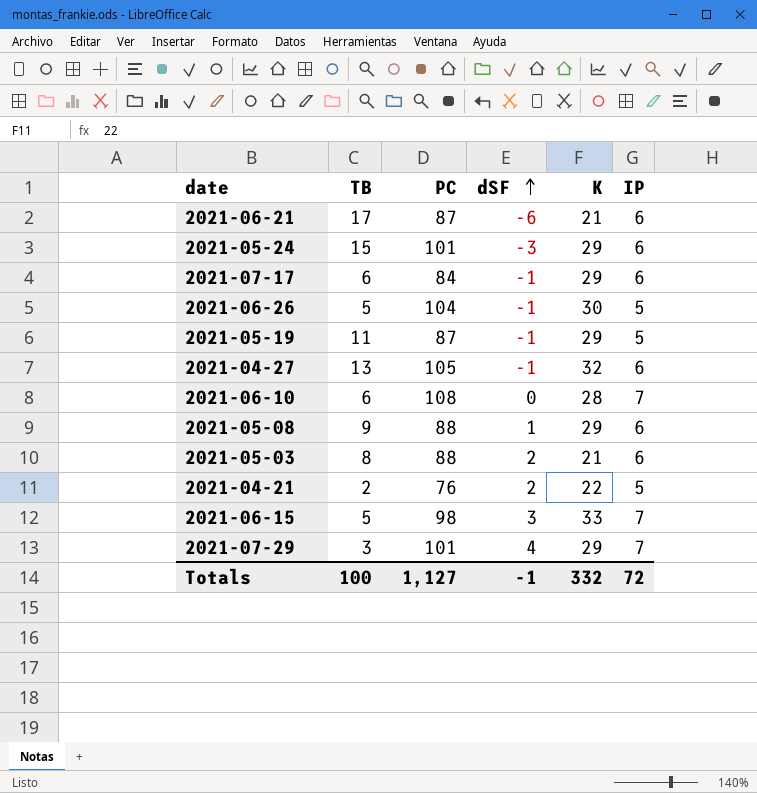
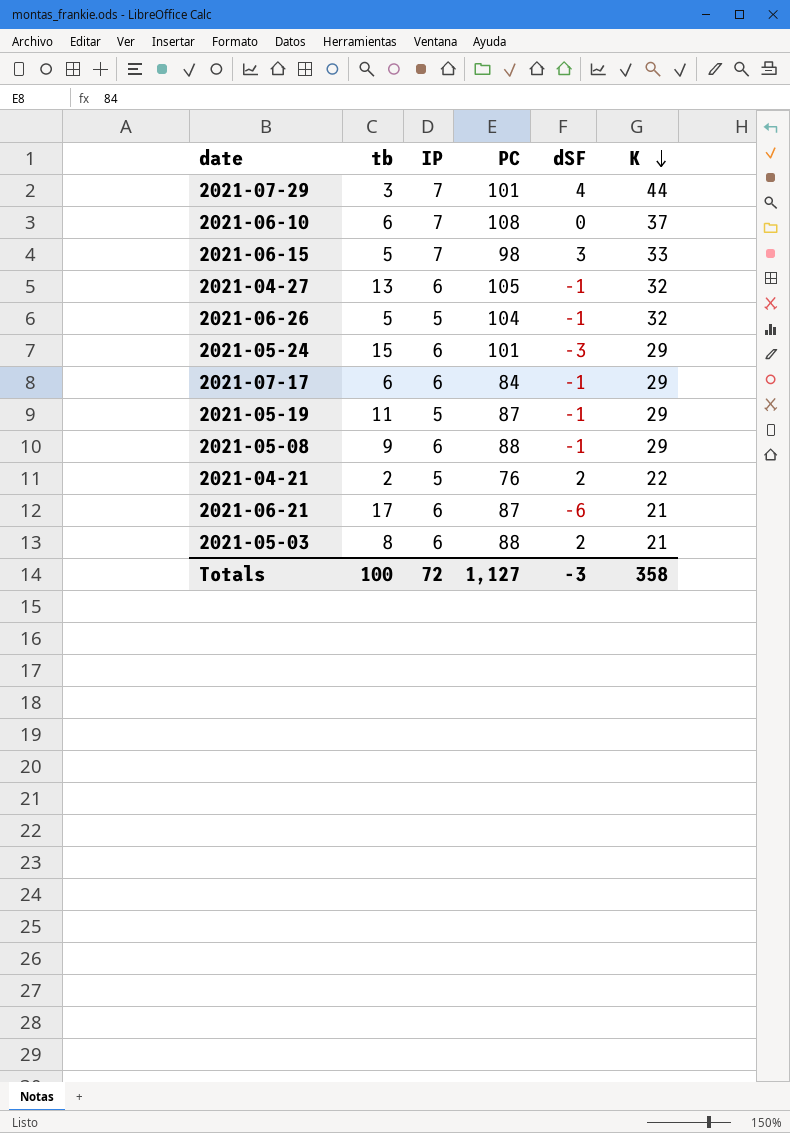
row order: dSF ascending -> K descending
column name: TB -> tb
column IP | position: 6 -> 3
2021-07-29 | K: 29 -> 44
2021-06-10 | K: 28 -> 37
2021-06-26 | K: 30 -> 32
2021-05-08 | dSF: 1 -> -1
Totals | dSF: -1 -> -3
Totals | K: 332 -> 358

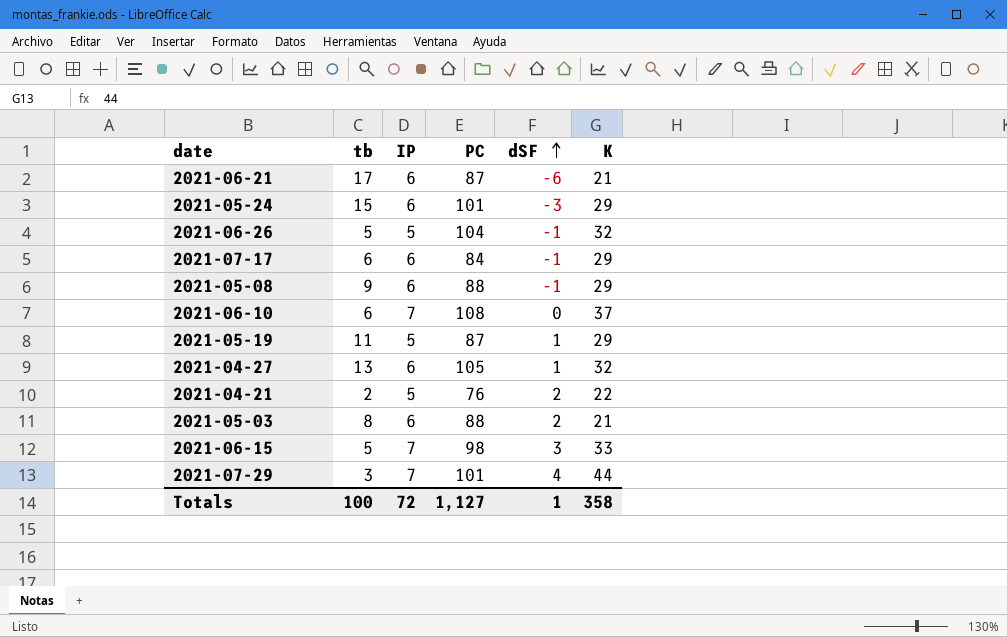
row order: K descending -> dSF ascending
2021-05-19 | dSF: -1 -> 1
2021-04-27 | dSF: -1 -> 1
Totals | dSF: -3 -> 1

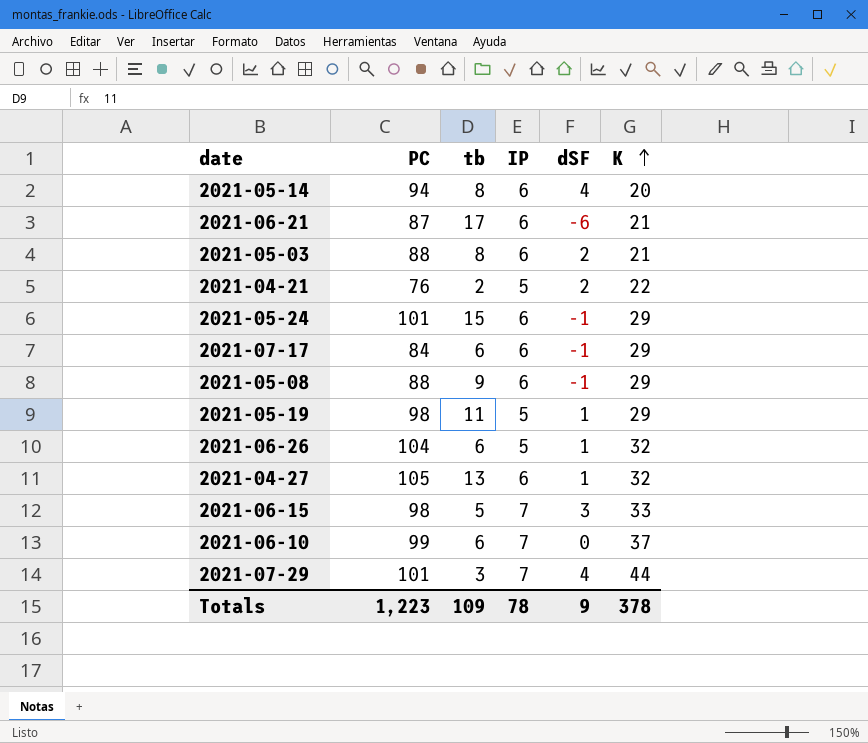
row order: dSF ascending -> K ascending
column PC | position: 4 -> 2
row 2021-05-14: none -> 94 | 8 | 6 | 4 | 20
2021-05-24 | dSF: -3 -> -1
2021-05-19 | PC: 87 -> 98
2021-06-26 | tb: 5 -> 6
2021-06-26 | dSF: -1 -> 1
2021-06-10 | PC: 108 -> 99
Totals | PC: 1,127 -> 1,223
Totals | tb: 100 -> 109
Totals | IP: 72 -> 78
Totals | dSF: 1 -> 9
Totals | K: 358 -> 378

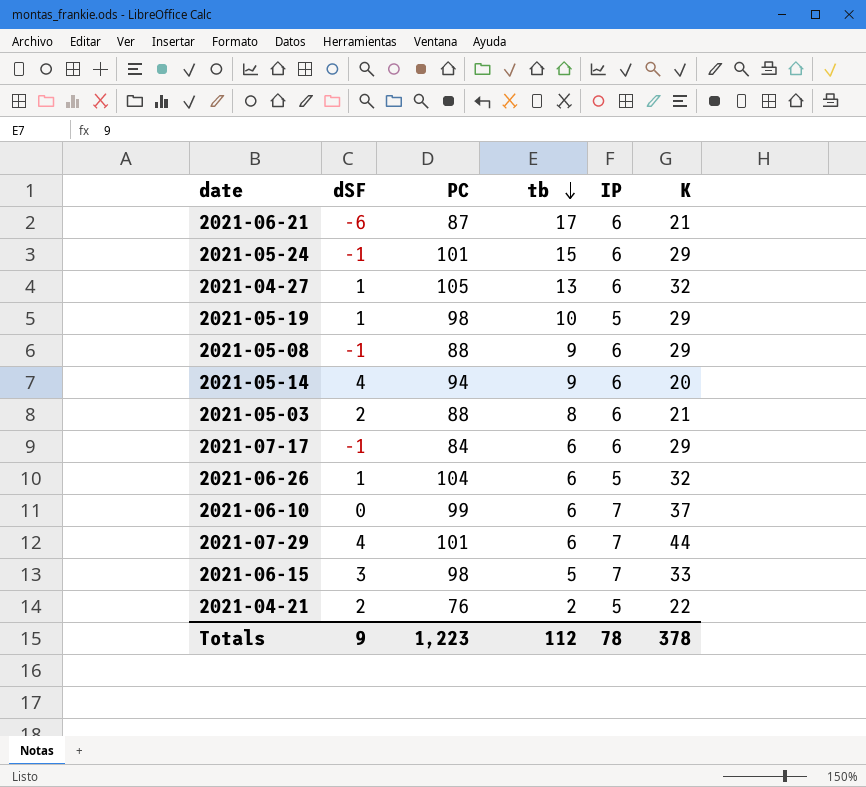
row order: K ascending -> tb descending
column dSF | position: 5 -> 2
2021-05-19 | tb: 11 -> 10
2021-05-14 | tb: 8 -> 9
2021-07-29 | tb: 3 -> 6
Totals | tb: 109 -> 112

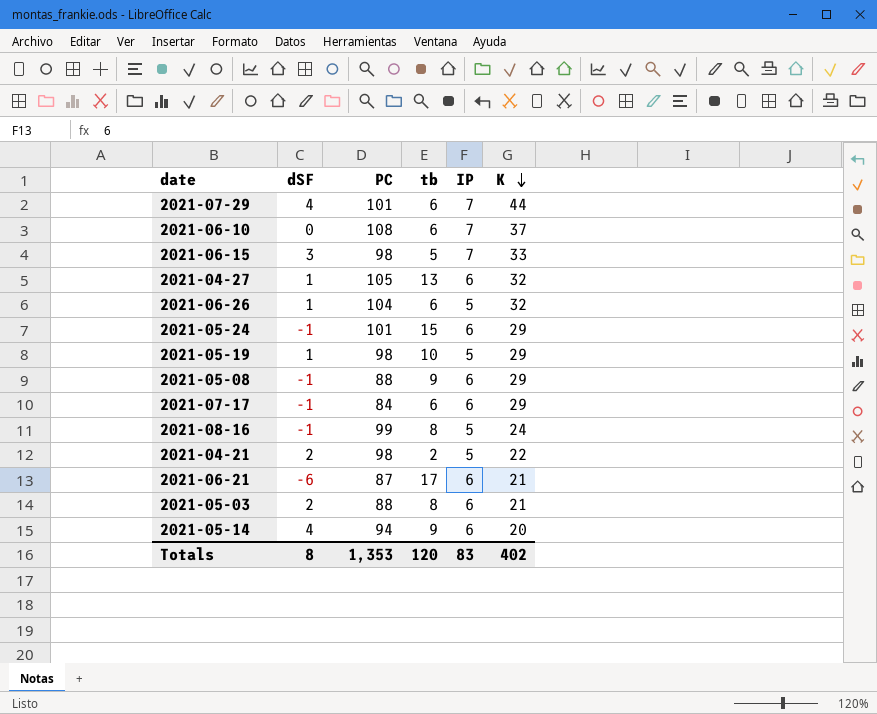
row order: tb descending -> K descending
2021-06-10 | PC: 99 -> 108
row 2021-08-16: none -> -1 | 99 | 8 | 5 | 24
2021-04-21 | PC: 76 -> 98
Totals | dSF: 9 -> 8
Totals | PC: 1,223 -> 1,353
Totals | tb: 112 -> 120
Totals | IP: 78 -> 83
Totals | K: 378 -> 402

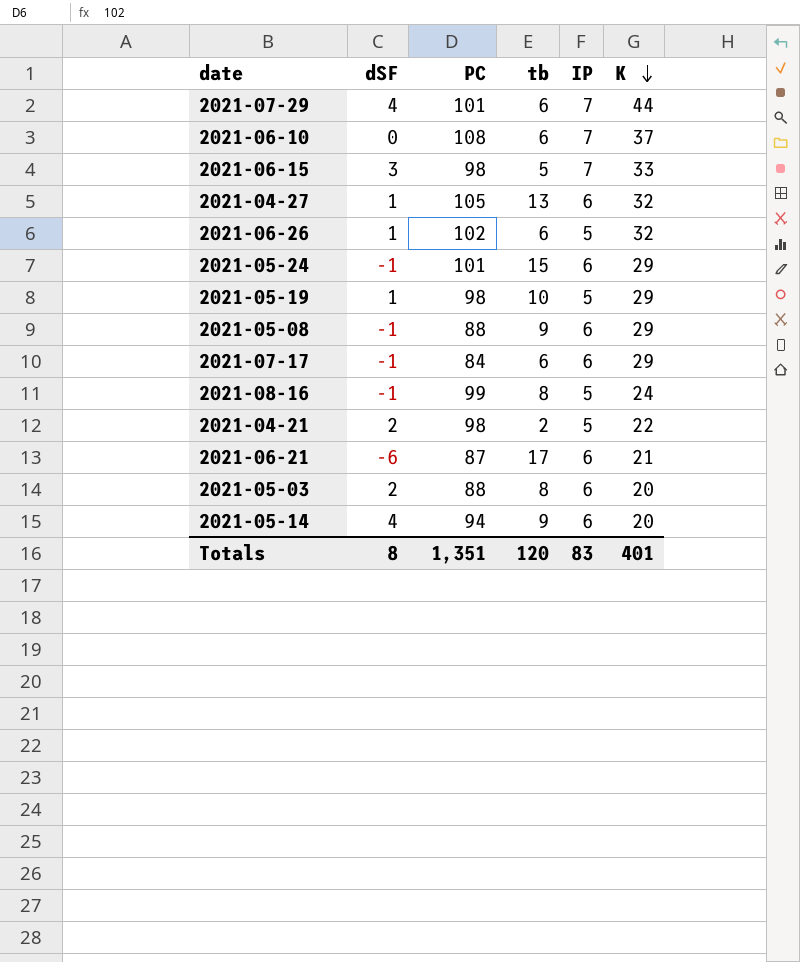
2021-06-26 | PC: 104 -> 102
2021-05-03 | K: 21 -> 20
Totals | PC: 1,353 -> 1,351
Totals | K: 402 -> 401

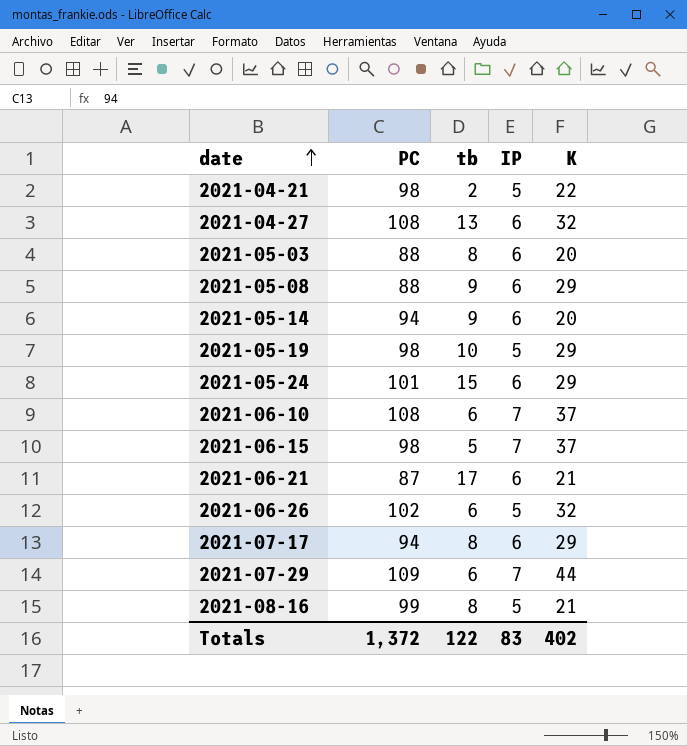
row order: K descending -> date ascending
column dSF | position: 2 -> none
2021-04-27 | PC: 105 -> 108
2021-06-15 | K: 33 -> 37
2021-07-17 | PC: 84 -> 94
2021-07-17 | tb: 6 -> 8
2021-07-29 | PC: 101 -> 109
2021-08-16 | K: 24 -> 21
Totals | PC: 1,351 -> 1,372
Totals | tb: 120 -> 122
Totals | K: 401 -> 402

